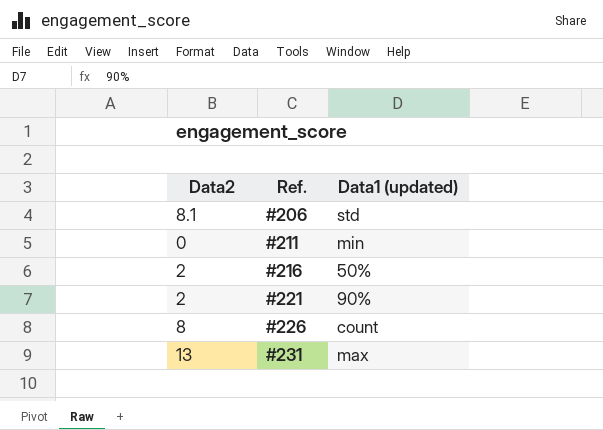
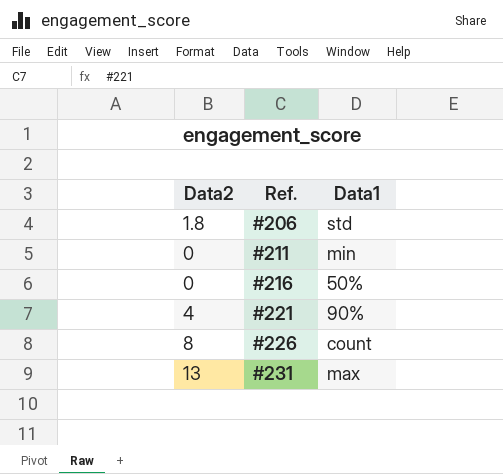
column name: Data1 (updated) -> Data1
#206 | Data2: 8.1 -> 1.8
#216 | Data2: 2 -> 0
#221 | Data2: 2 -> 4

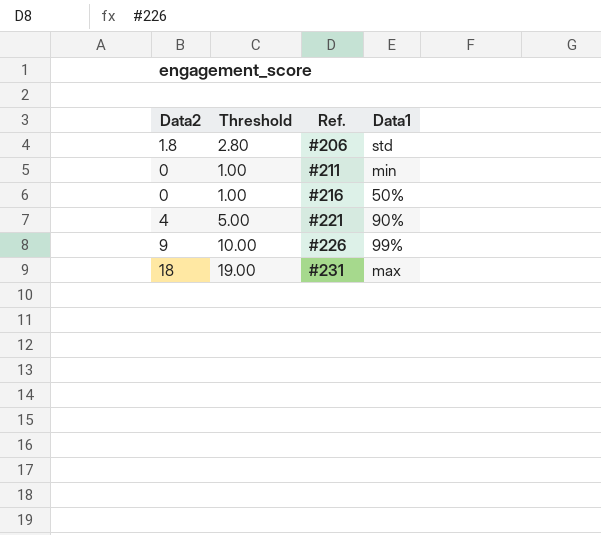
column Threshold | formula: none -> [Data2] + 1
#226 | Data2: 8 -> 9
#226 | Data1: count -> 99%
#231 | Data2: 13 -> 18

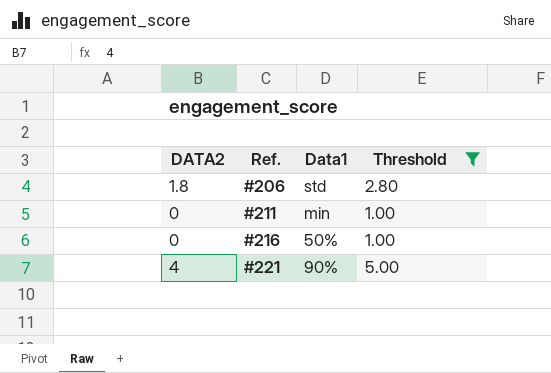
filter: none -> Threshold <= 5.00
column name: Data2 -> DATA2
column Threshold | position: 2 -> 4

